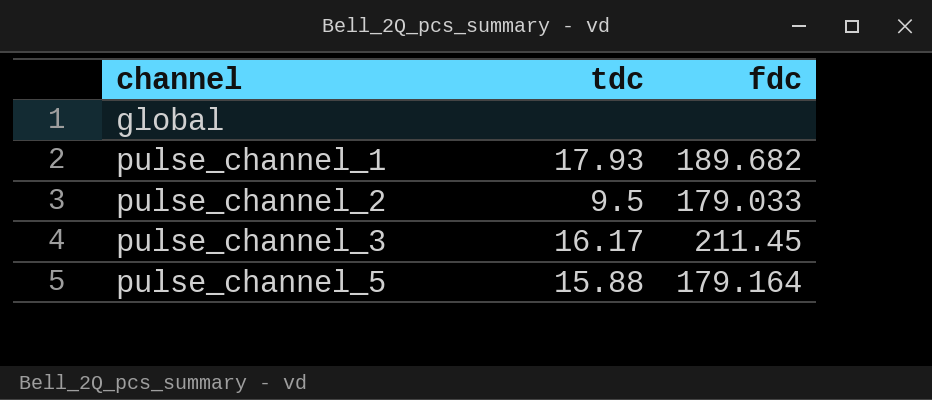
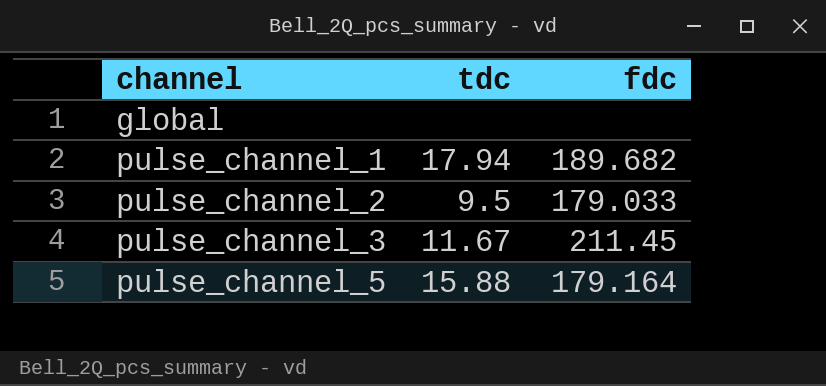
pulse_channel_1 | tdc: 17.93 -> 17.94
pulse_channel_3 | tdc: 16.17 -> 11.67

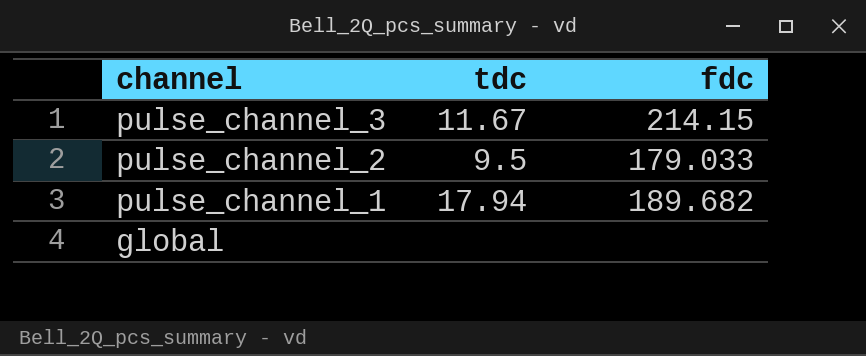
row order: channel ascending -> channel descending
row pulse_channel_5: 15.88 | 179.164 -> none
pulse_channel_3 | fdc: 211.45 -> 214.15

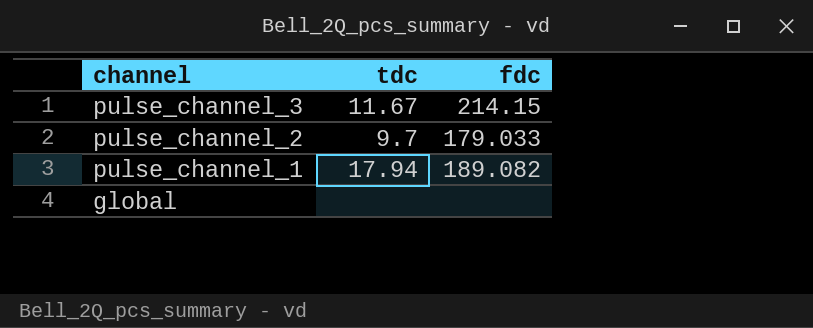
pulse_channel_2 | tdc: 9.5 -> 9.7
pulse_channel_1 | fdc: 189.682 -> 189.082

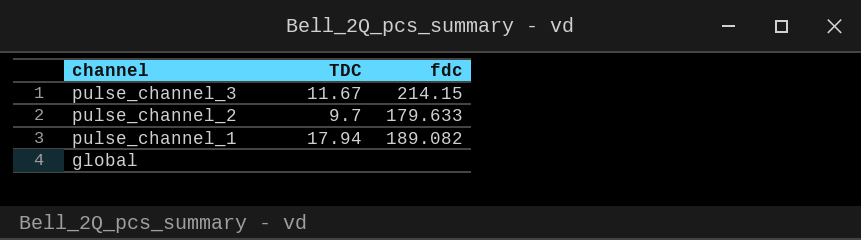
column name: tdc -> TDC
pulse_channel_2 | fdc: 179.033 -> 179.633

